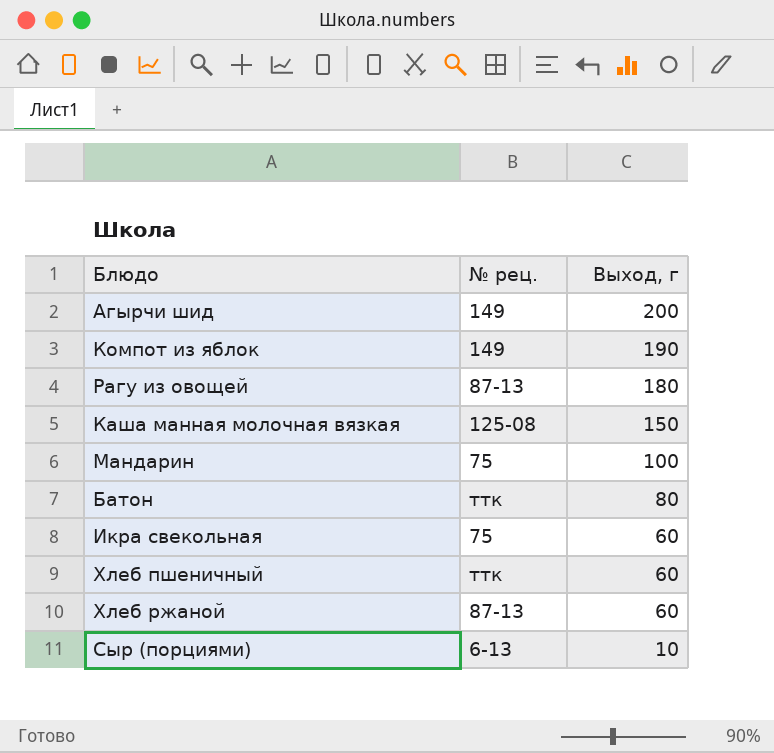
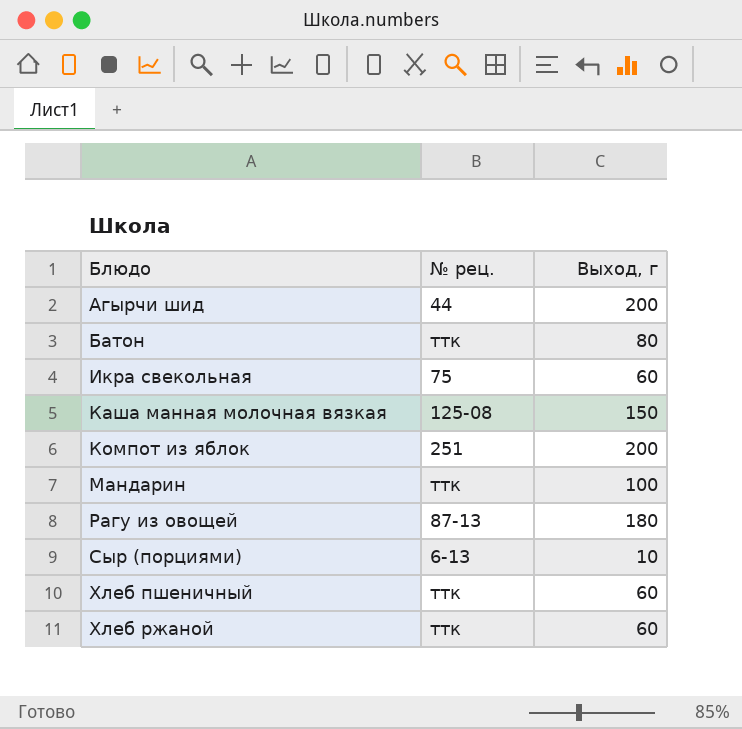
row order: Выход, г descending -> Блюдо ascending
Агырчи шид | № рец.: 149 -> 44
Компот из яблок | № рец.: 149 -> 251
Компот из яблок | Выход, г: 190 -> 200
Мандарин | № рец.: 75 -> ттк
Хлеб ржаной | № рец.: 87-13 -> ттк

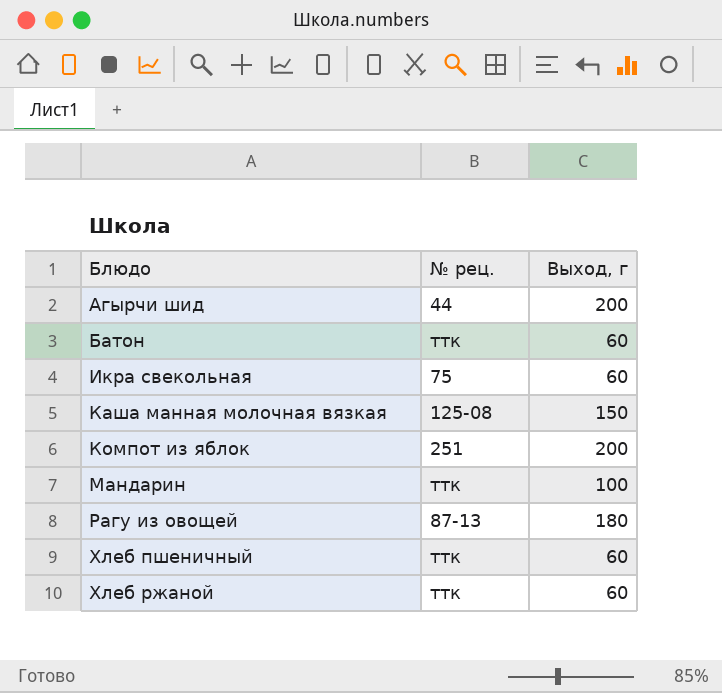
row Сыр (порциями): 6-13 | 10 -> none
Батон | Выход, г: 80 -> 60

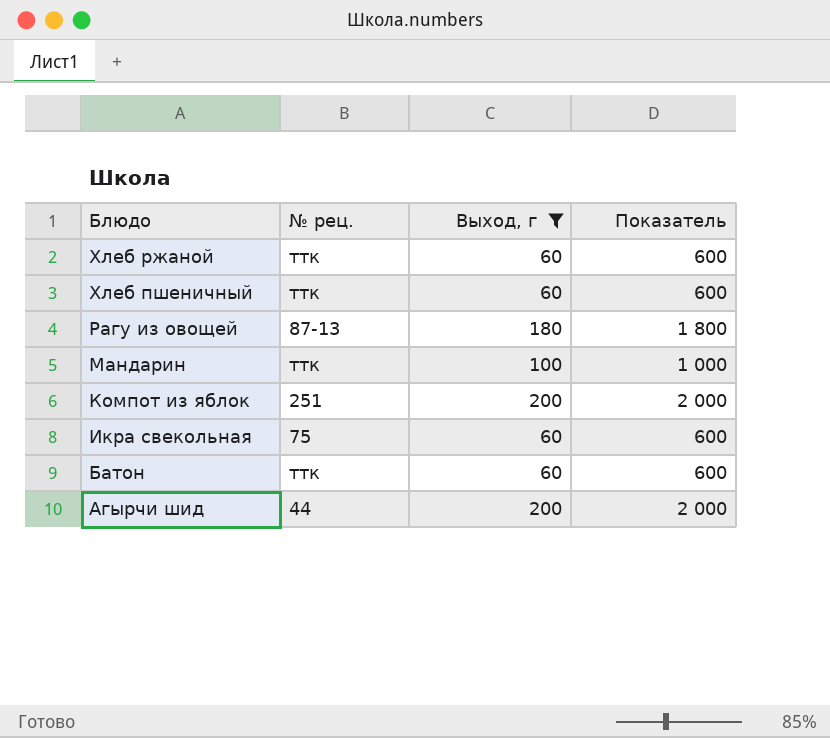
filter: none -> Выход, г != 150
row order: Блюдо ascending -> Блюдо descending
column Показатель | formula: none -> [Выход, г] * 10

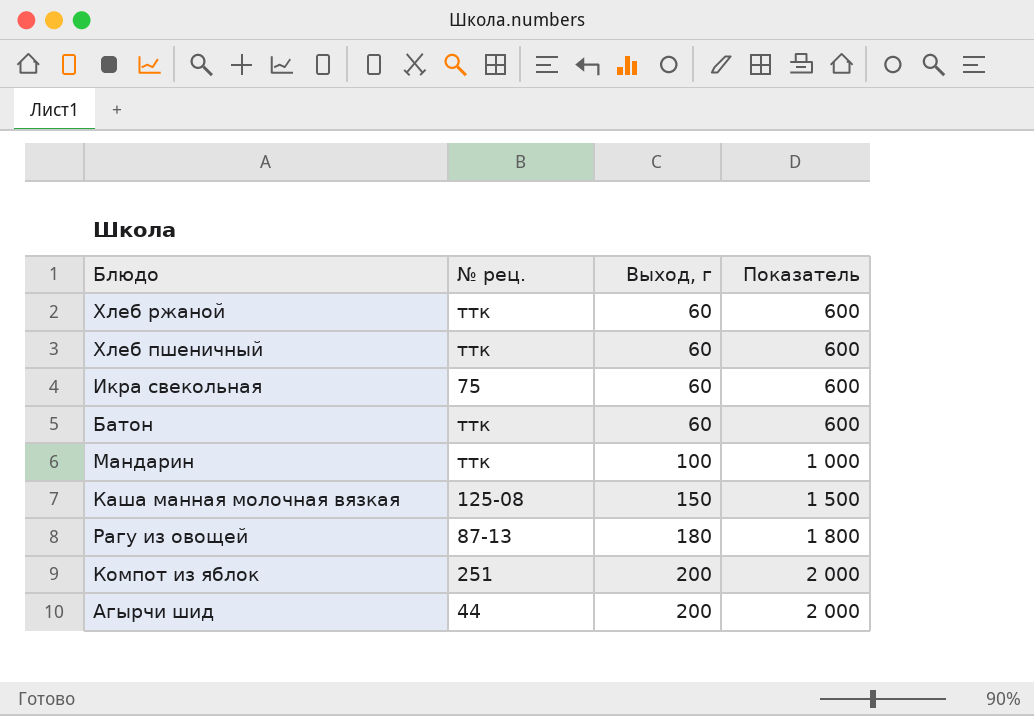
filter: Выход, г != 150 -> none
row order: Блюдо descending -> Выход, г ascending

